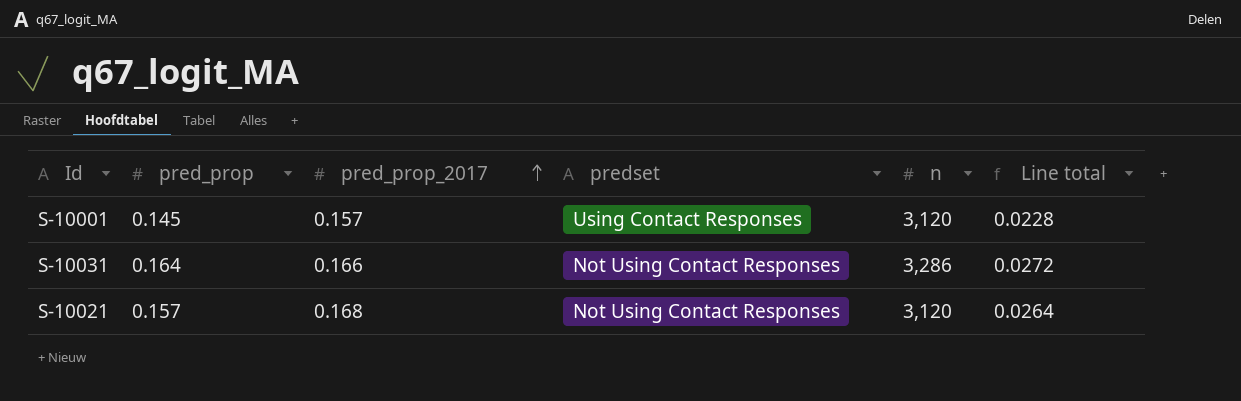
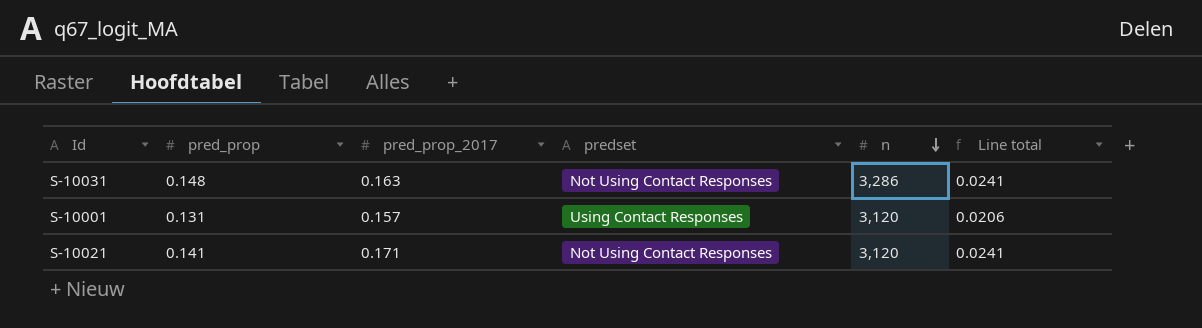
row order: pred_prop_2017 ascending -> n descending
S-10031 | pred_prop: 0.164 -> 0.148
S-10031 | pred_prop_2017: 0.166 -> 0.163
S-10031 | Line total: 0.0272 -> 0.0241
S-10001 | pred_prop: 0.145 -> 0.131
S-10001 | Line total: 0.0228 -> 0.0206
S-10021 | pred_prop: 0.157 -> 0.141
S-10021 | pred_prop_2017: 0.168 -> 0.171
S-10021 | Line total: 0.0264 -> 0.0241

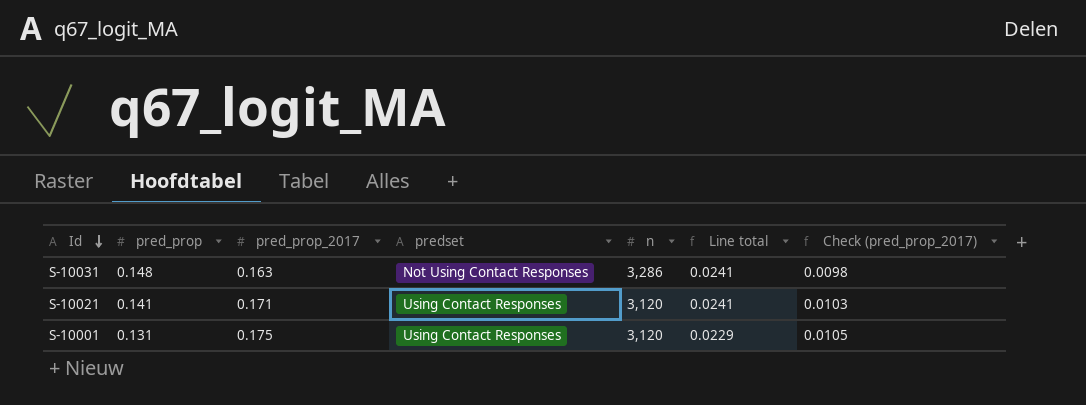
row order: n descending -> Id descending
column Check (pred_prop_2017) | formula: none -> [pred_prop_2017] * 0.06
S-10021 | predset: Not Using Contact Responses -> Using Contact Responses
S-10001 | pred_prop_2017: 0.157 -> 0.175
S-10001 | Line total: 0.0206 -> 0.0229

